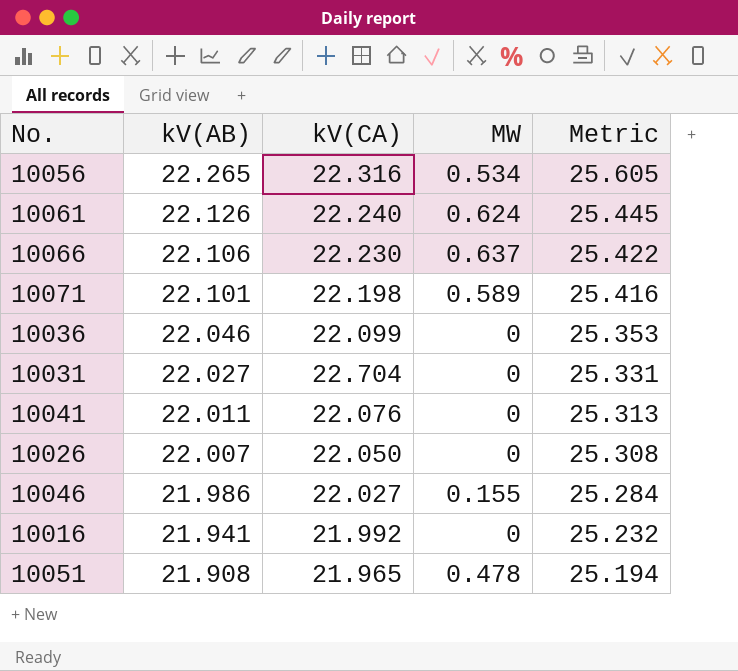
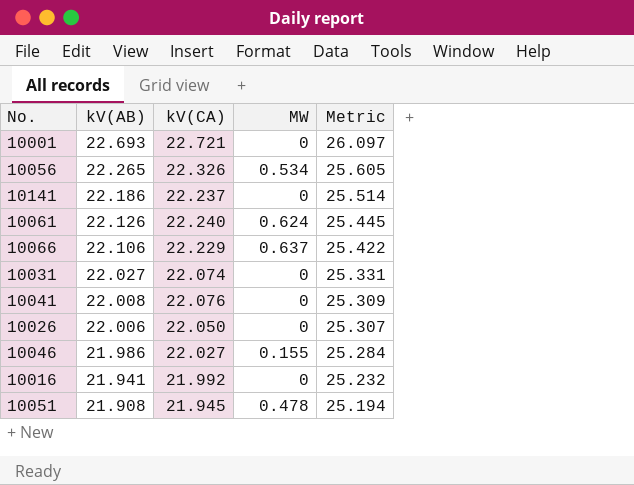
row 10071: 22.101 | 22.198 | 0.589 | 25.416 -> none
row 10036: 22.046 | 22.099 | 0 | 25.353 -> none
row 10001: none -> 22.693 | 22.721 | 0 | 26.097
10056 | kV(CA): 22.316 -> 22.326
row 10141: none -> 22.186 | 22.237 | 0 | 25.514
10066 | kV(CA): 22.230 -> 22.229
10031 | kV(CA): 22.704 -> 22.074
10041 | kV(AB): 22.011 -> 22.008
10041 | Metric: 25.313 -> 25.309
10026 | kV(AB): 22.007 -> 22.006
10026 | Metric: 25.308 -> 25.307
10051 | kV(CA): 21.965 -> 21.945

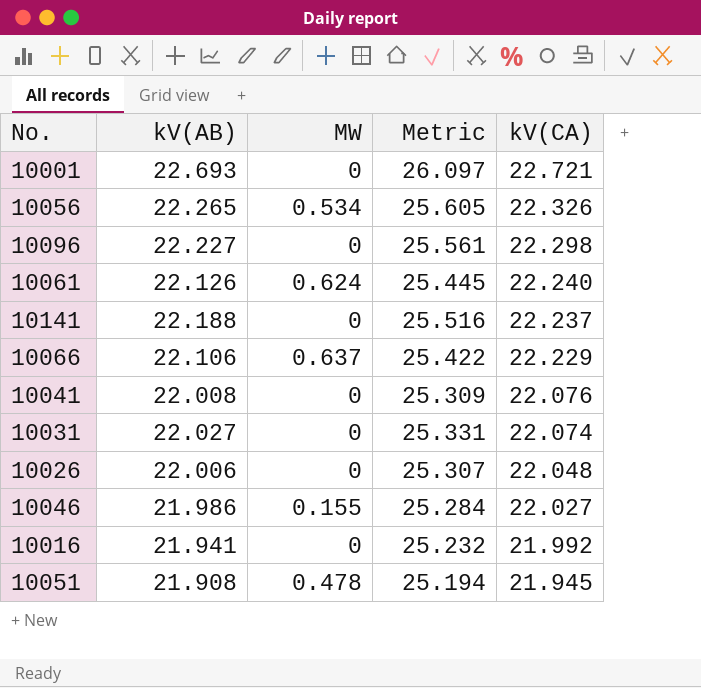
row order: kV(AB) descending -> kV(CA) descending
column kV(CA) | position: 3 -> 5
row 10096: none -> 22.227 | 0 | 25.561 | 22.298
10141 | kV(AB): 22.186 -> 22.188
10141 | Metric: 25.514 -> 25.516
10026 | kV(CA): 22.050 -> 22.048

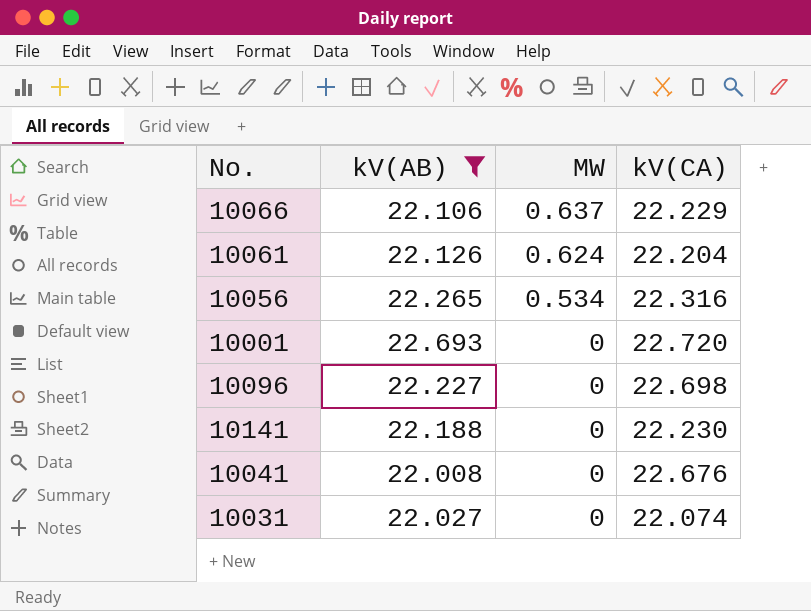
filter: none -> kV(AB) >= 22.008
row order: kV(CA) descending -> MW descending
column Metric | formula: [kV(AB)] * 1.15 -> none
10061 | kV(CA): 22.240 -> 22.204
10056 | kV(CA): 22.326 -> 22.316
10001 | kV(CA): 22.721 -> 22.720
10096 | kV(CA): 22.298 -> 22.698
10141 | kV(CA): 22.237 -> 22.230
10041 | kV(CA): 22.076 -> 22.676

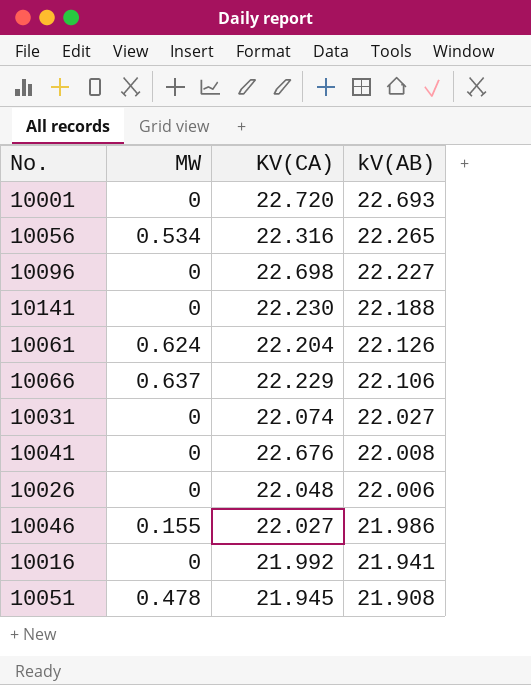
filter: kV(AB) >= 22.008 -> none
row order: MW descending -> kV(AB) descending
column name: kV(CA) -> KV(CA)
column kV(AB) | position: 2 -> 4

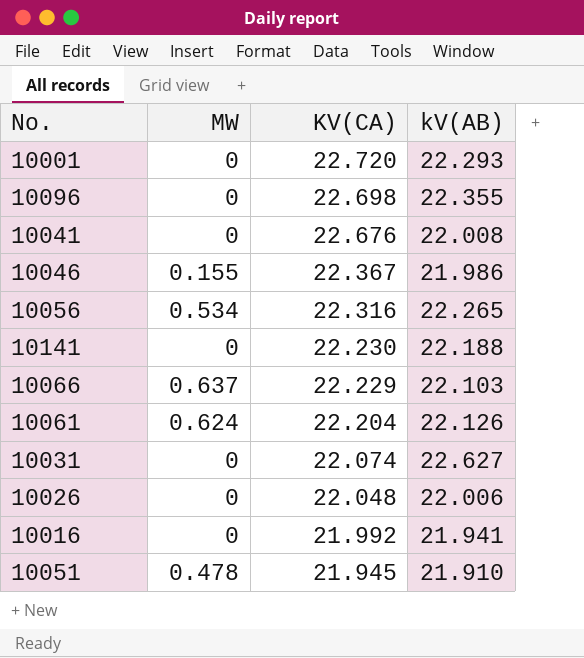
row order: kV(AB) descending -> KV(CA) descending
10001 | kV(AB): 22.693 -> 22.293
10096 | kV(AB): 22.227 -> 22.355
10046 | KV(CA): 22.027 -> 22.367
10066 | kV(AB): 22.106 -> 22.103
10031 | kV(AB): 22.027 -> 22.627
10051 | kV(AB): 21.908 -> 21.910

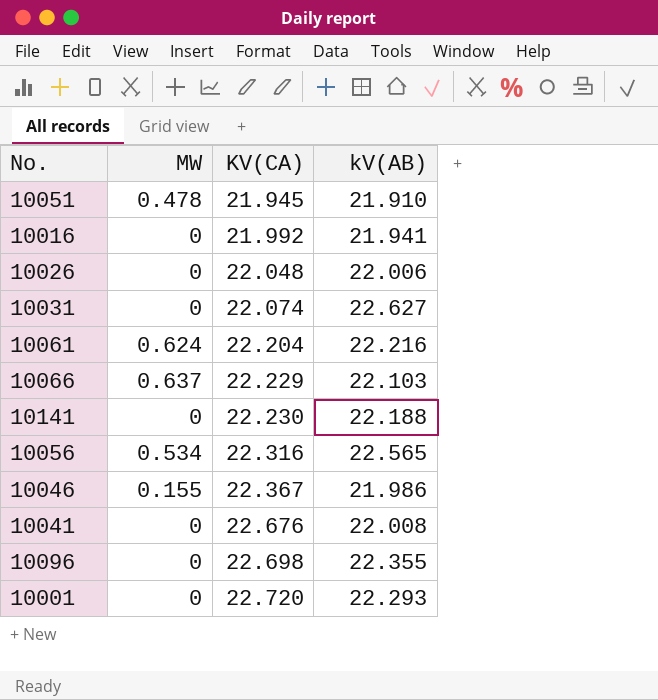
row order: KV(CA) descending -> KV(CA) ascending
10061 | kV(AB): 22.126 -> 22.216
10056 | kV(AB): 22.265 -> 22.565

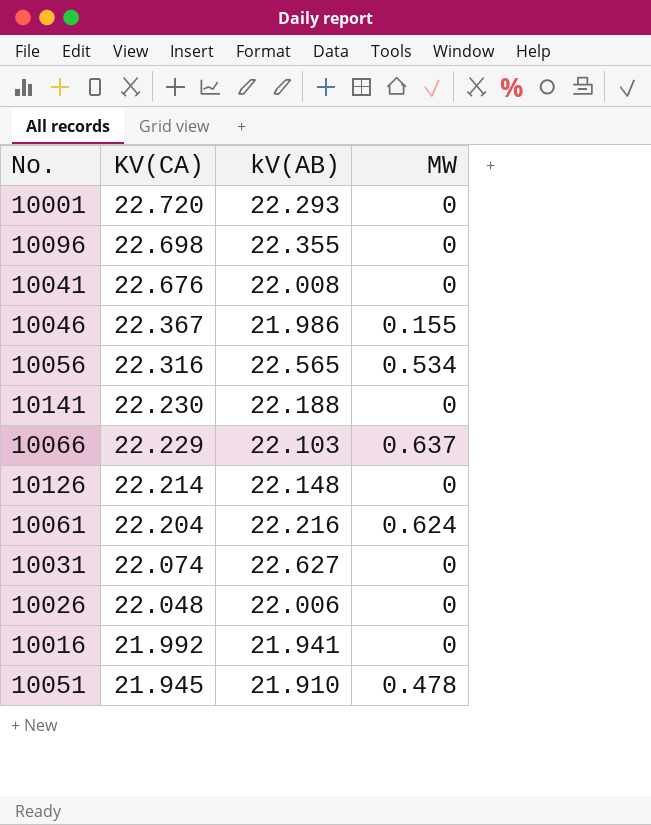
row order: KV(CA) ascending -> KV(CA) descending
column MW | position: 2 -> 4
row 10126: none -> 22.214 | 22.148 | 0

